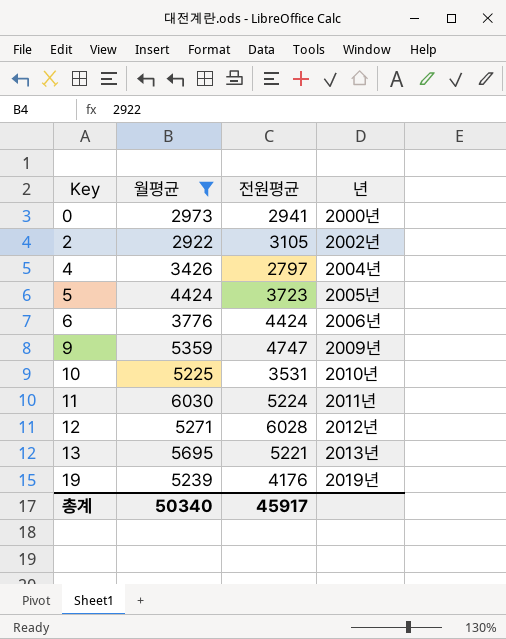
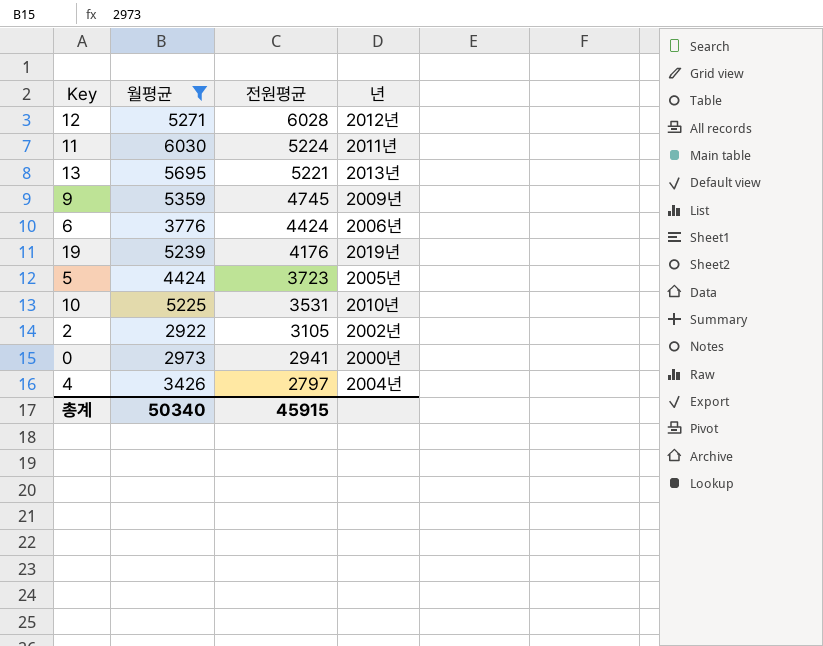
row order: Key ascending -> 전원평균 descending
9 | 전원평균: 4747 -> 4745
총계 | 전원평균: 45917 -> 45915

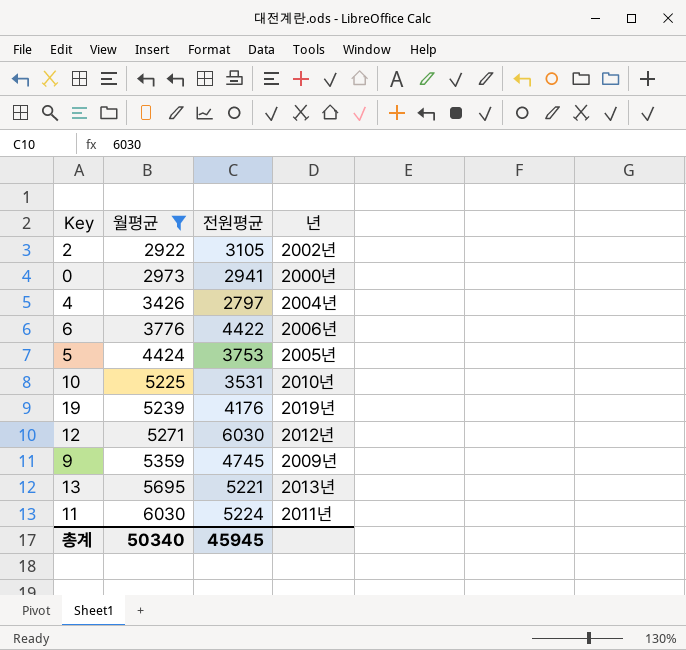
row order: 전원평균 descending -> 월평균 ascending
6 | 전원평균: 4424 -> 4422
5 | 전원평균: 3723 -> 3753
12 | 전원평균: 6028 -> 6030
총계 | 전원평균: 45915 -> 45945

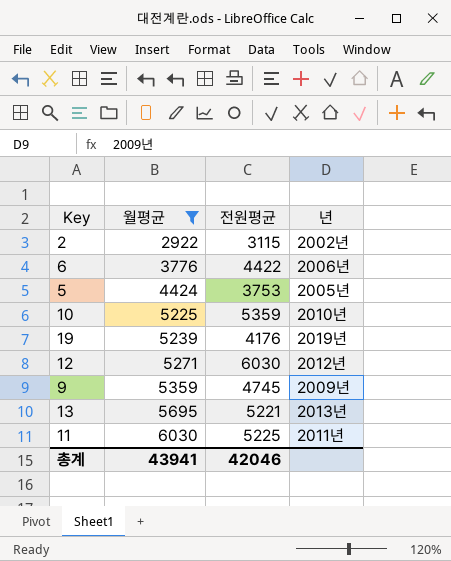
row 0: 2973 | 2941 | 2000년 -> none
row 4: 3426 | 2797 | 2004년 -> none
2 | 전원평균: 3105 -> 3115
10 | 전원평균: 3531 -> 5359
11 | 전원평균: 5224 -> 5225
총계 | 월평균: 50340 -> 43941
총계 | 전원평균: 45945 -> 42046

